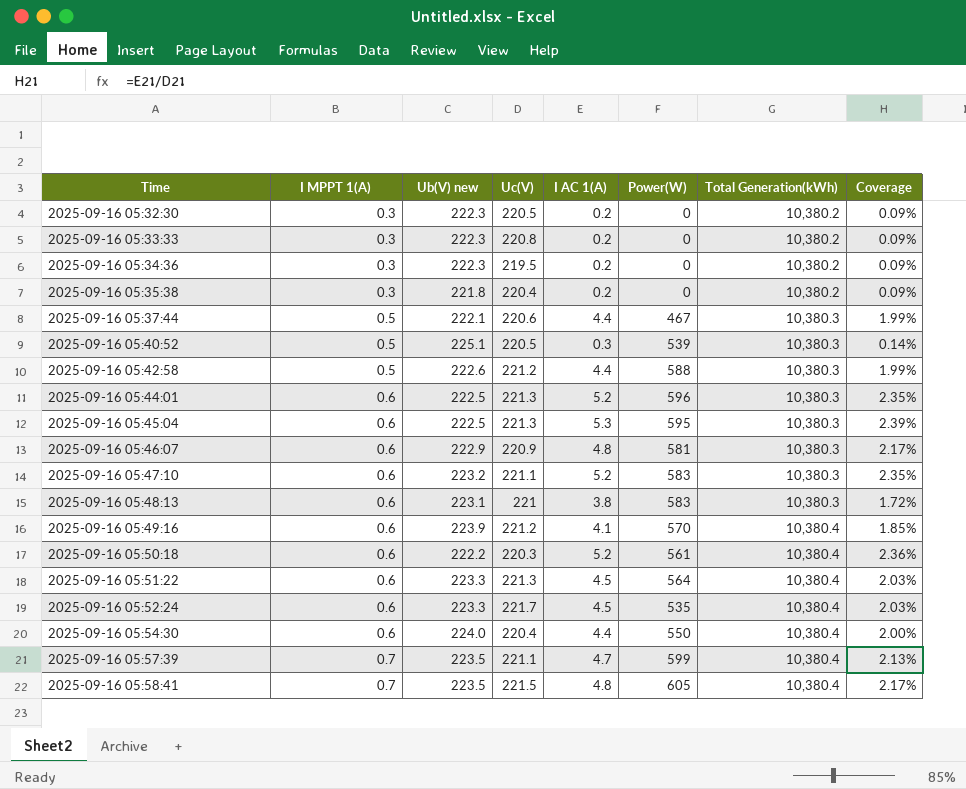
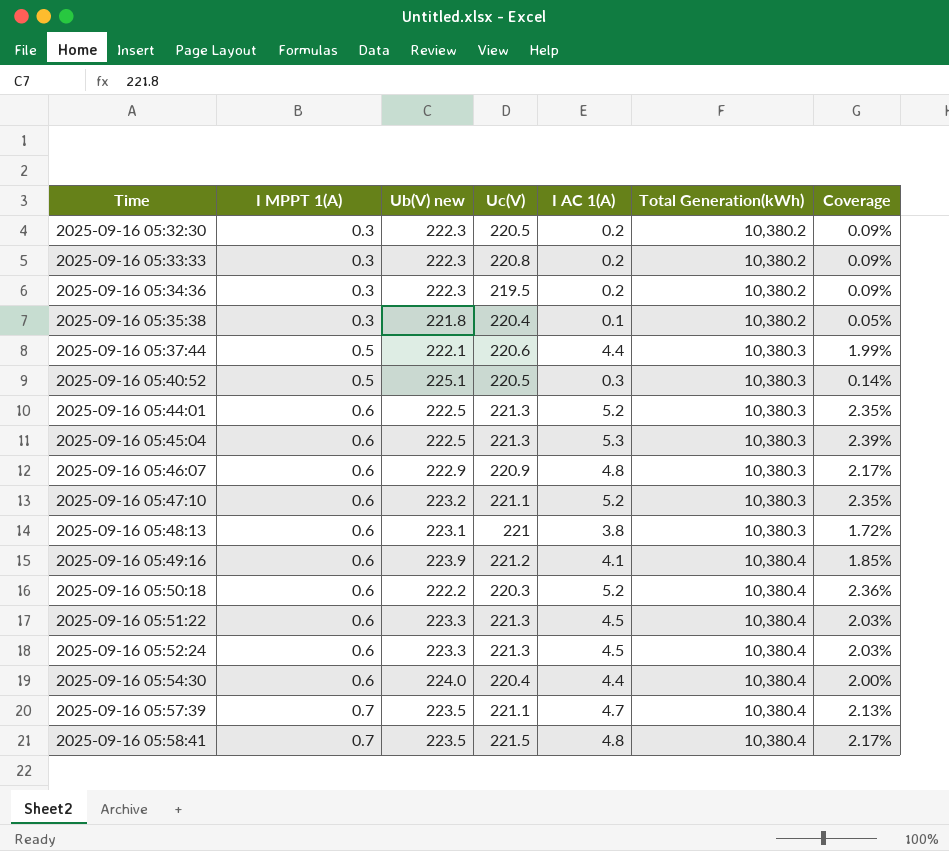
column Power(W) | position: 6 -> none
row 2025-09-16 05:42:58: 0.5 | 222.6 | 221.2 | 4.4 | 588 | 10,380.3 | 1.99% -> none
2025-09-16 05:35:38 | I AC 1(A): 0.2 -> 0.1
2025-09-16 05:35:38 | Coverage: 0.09% -> 0.05%
2025-09-16 05:52:24 | Uc(V): 221.7 -> 221.3

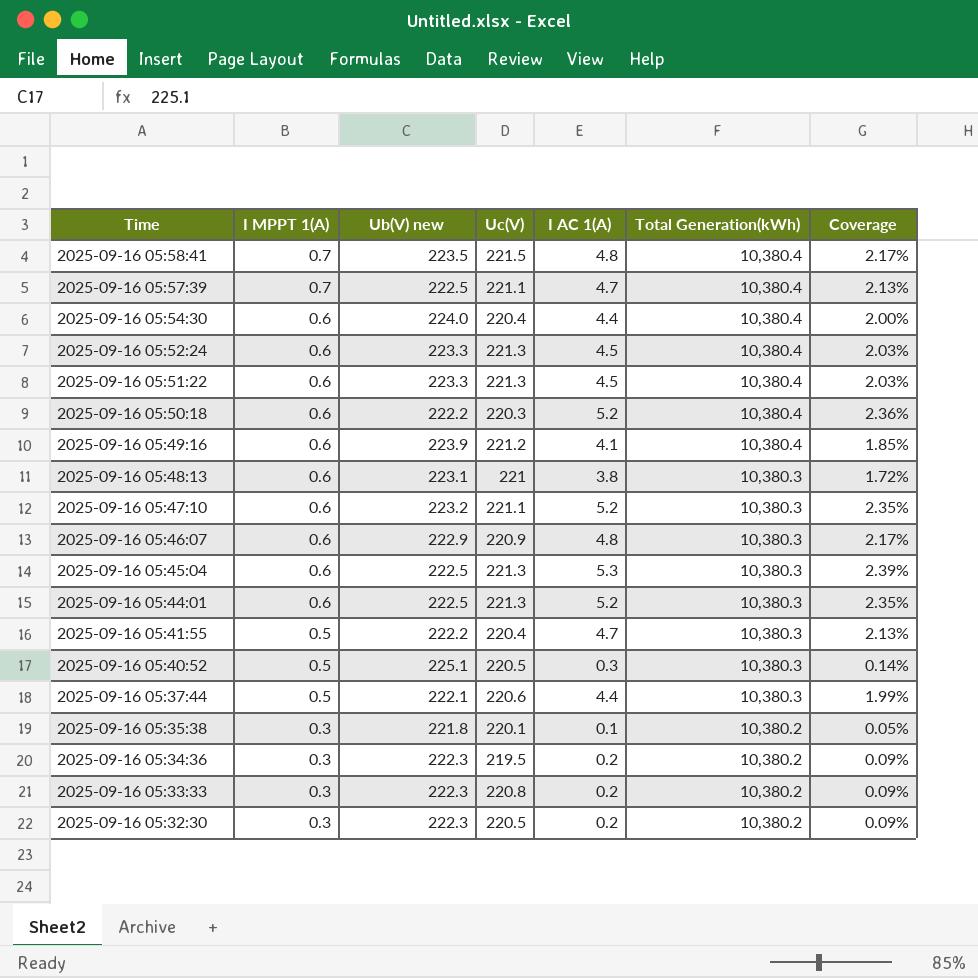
row order: Time ascending -> Time descending
2025-09-16 05:57:39 | Ub(V) new: 223.5 -> 222.5
row 2025-09-16 05:41:55: none -> 0.5 | 222.2 | 220.4 | 4.7 | 10,380.3 | 2.13%
2025-09-16 05:35:38 | Uc(V): 220.4 -> 220.1

